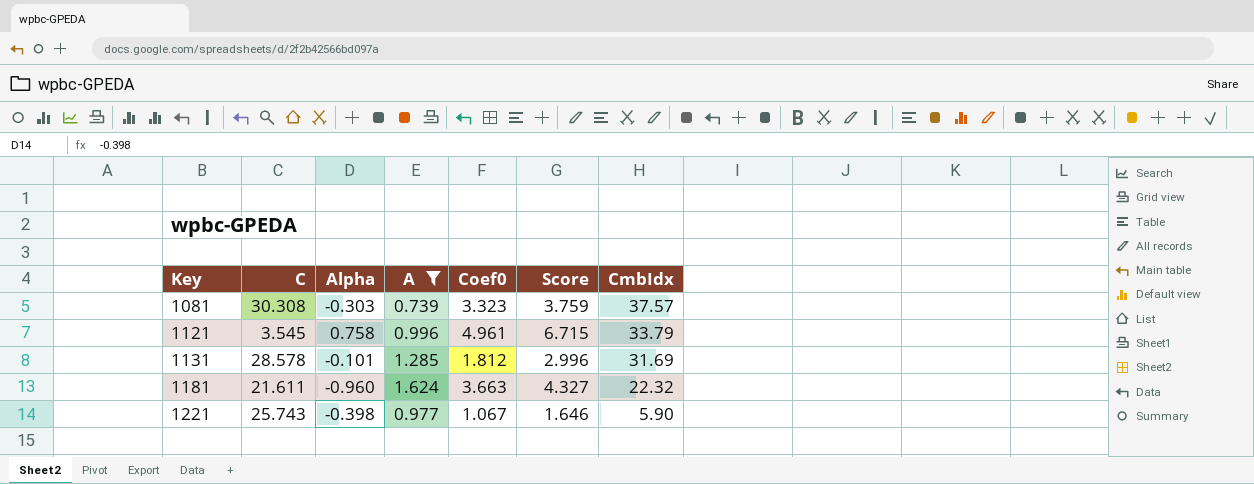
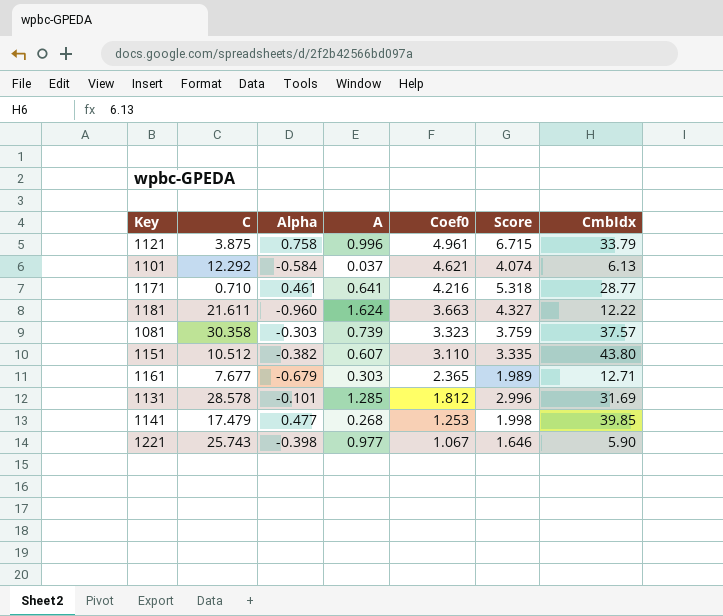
filter: A >= 0.739 -> none
row order: Key ascending -> Coef0 descending
1121 | C: 3.545 -> 3.875
1181 | CmbIdx: 22.32 -> 12.22
1081 | C: 30.308 -> 30.358

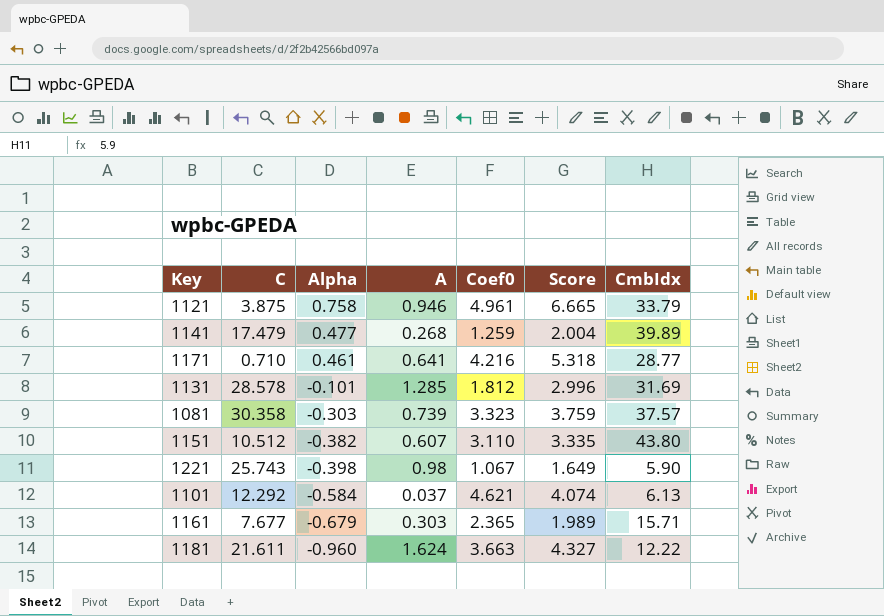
row order: Coef0 descending -> Alpha descending
1121 | A: 0.996 -> 0.946
1121 | Score: 6.715 -> 6.665
1141 | Coef0: 1.253 -> 1.259
1141 | Score: 1.998 -> 2.004
1141 | CmbIdx: 39.85 -> 39.89
1221 | A: 0.977 -> 0.98
1221 | Score: 1.646 -> 1.649
1161 | CmbIdx: 12.71 -> 15.71

